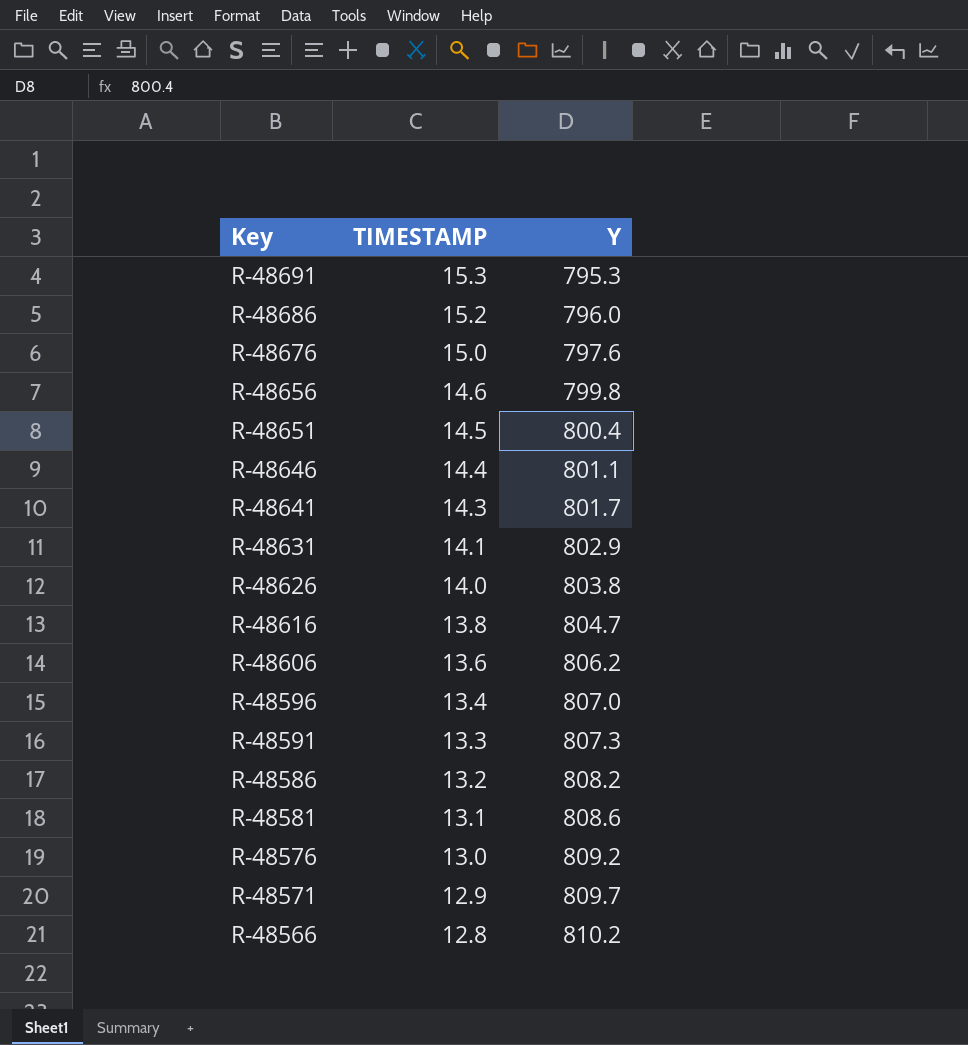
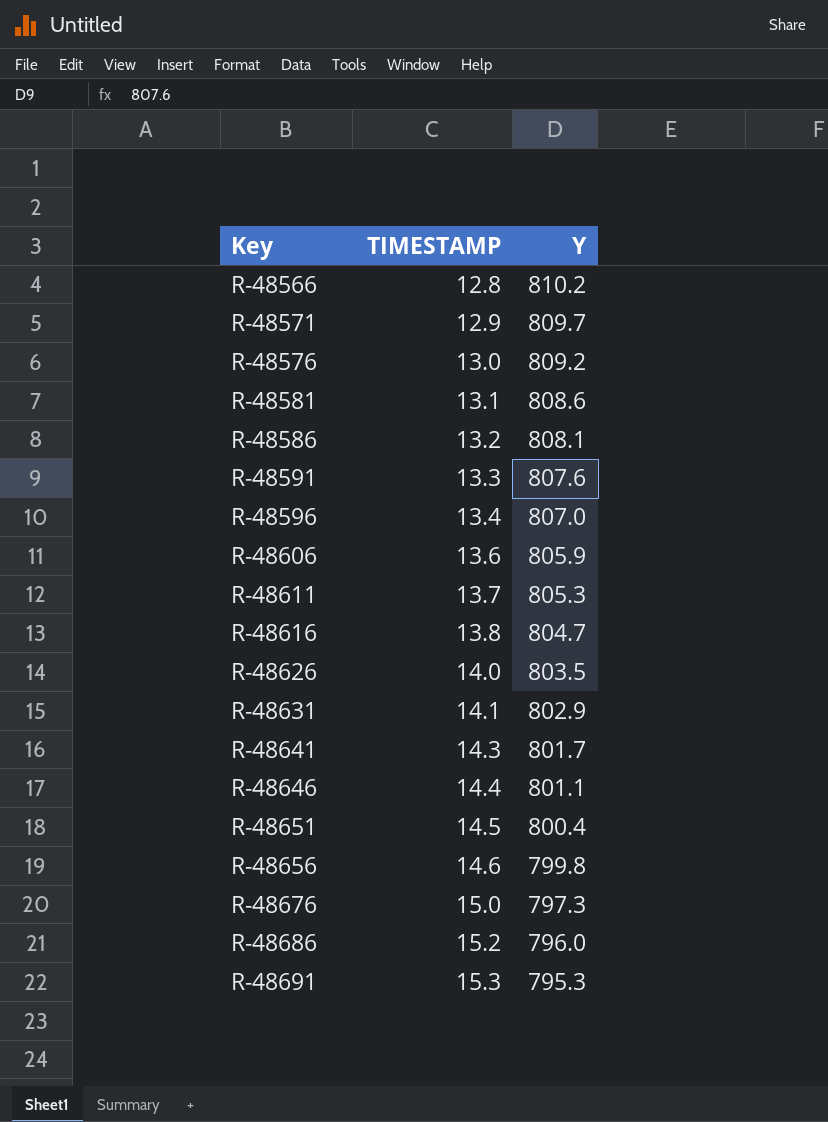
row order: Key descending -> Key ascending
R-48586 | Y: 808.2 -> 808.1
R-48591 | Y: 807.3 -> 807.6
R-48606 | Y: 806.2 -> 805.9
row R-48611: none -> 13.7 | 805.3
R-48626 | Y: 803.8 -> 803.5
R-48676 | Y: 797.6 -> 797.3

